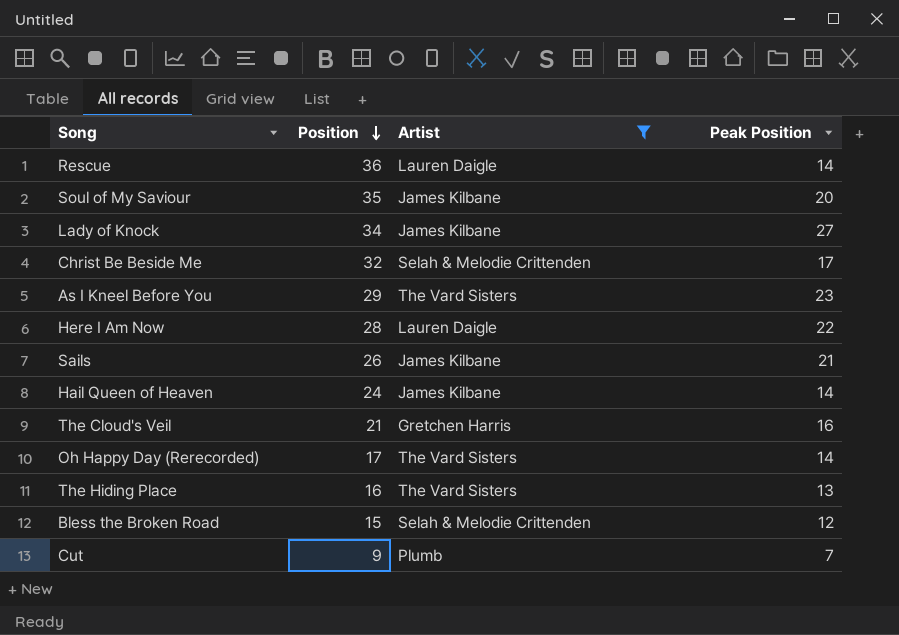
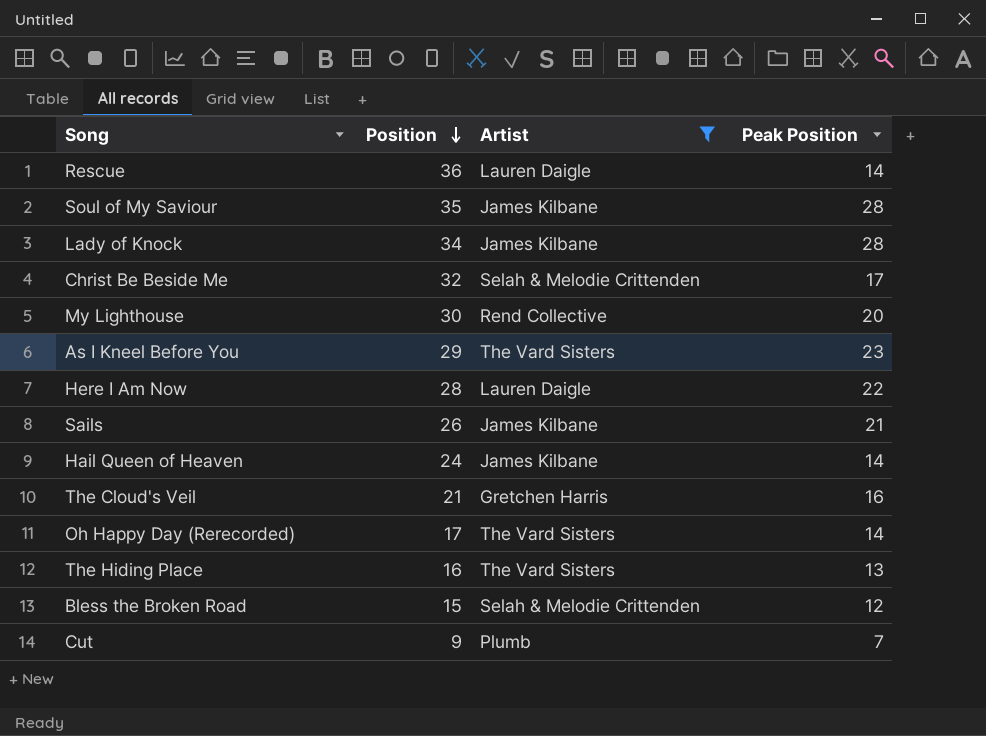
Soul of My Saviour | Peak Position: 20 -> 28
Lady of Knock | Peak Position: 27 -> 28
row My Lighthouse: none -> 30 | Rend Collective | 20

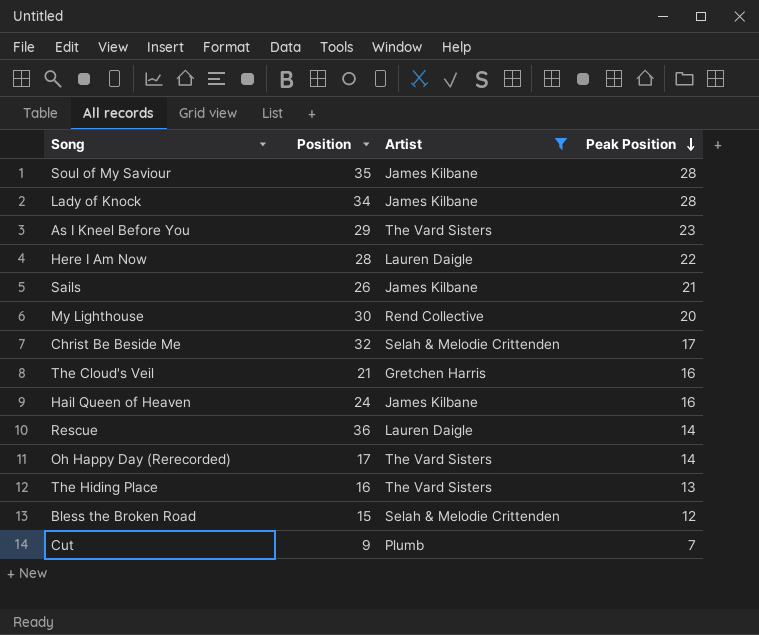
row order: Position descending -> Peak Position descending
Hail Queen of Heaven | Peak Position: 14 -> 16

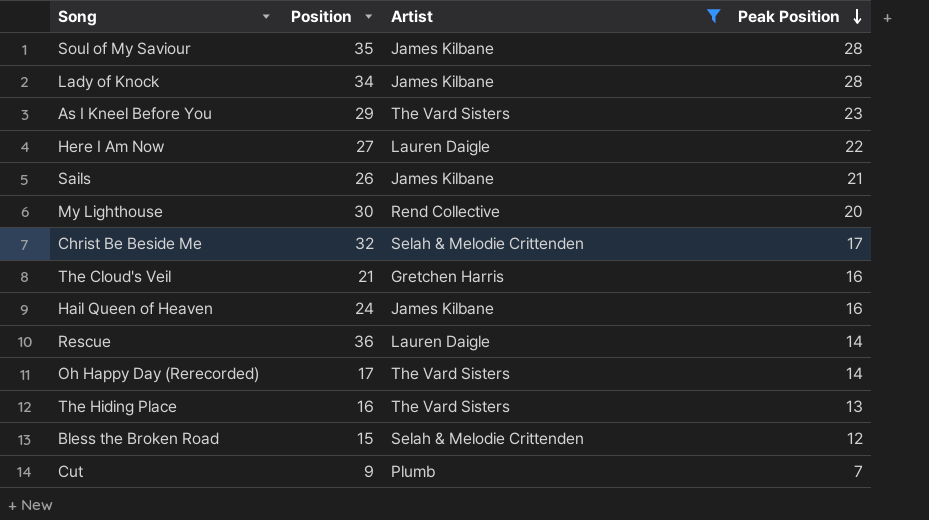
Here I Am Now | Position: 28 -> 27

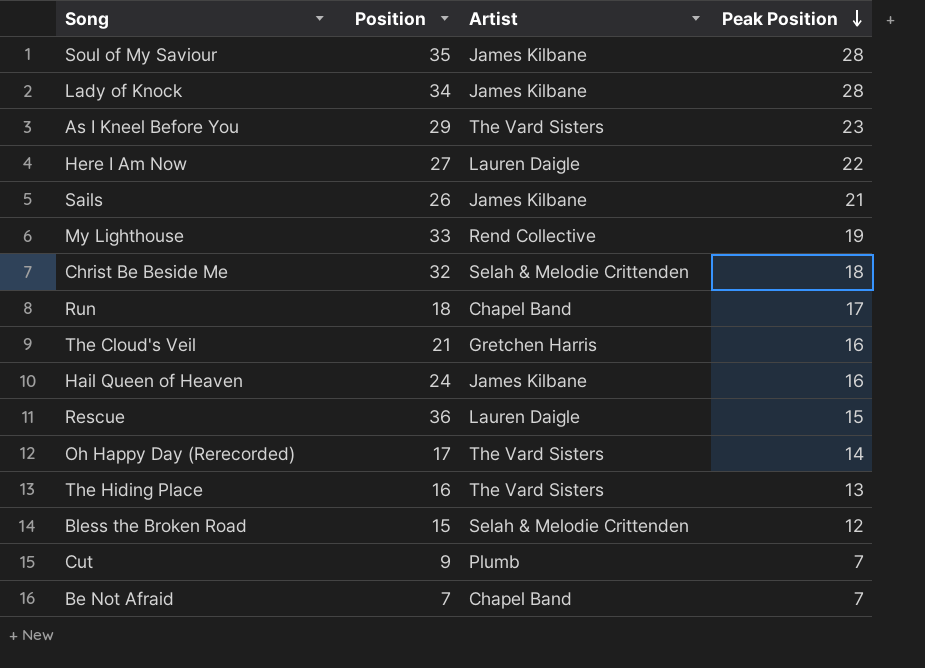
filter: Artist != Chapel Band -> none
My Lighthouse | Position: 30 -> 33
My Lighthouse | Peak Position: 20 -> 19
Christ Be Beside Me | Peak Position: 17 -> 18
Rescue | Peak Position: 14 -> 15

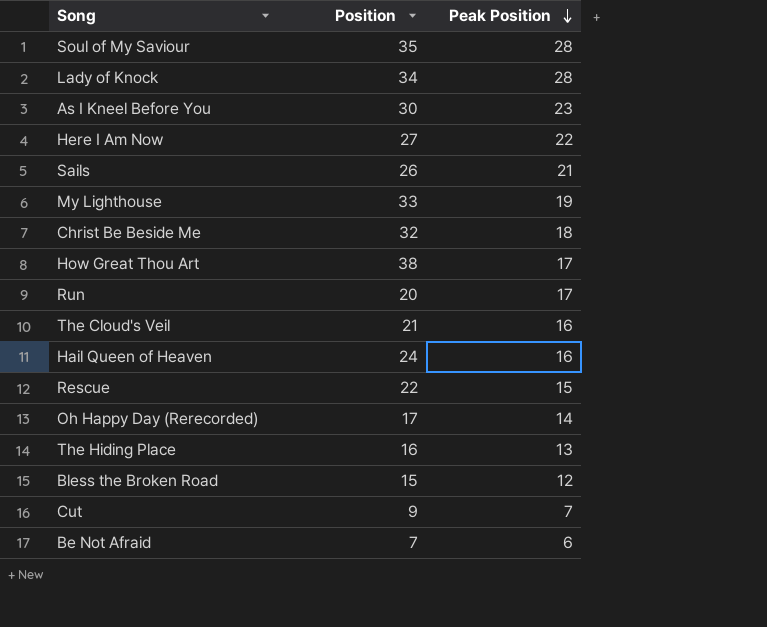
column Artist | position: 3 -> none
As I Kneel Before You | Position: 29 -> 30
row How Great Thou Art: none -> 38 | 17
Run | Position: 18 -> 20
Rescue | Position: 36 -> 22
Be Not Afraid | Peak Position: 7 -> 6

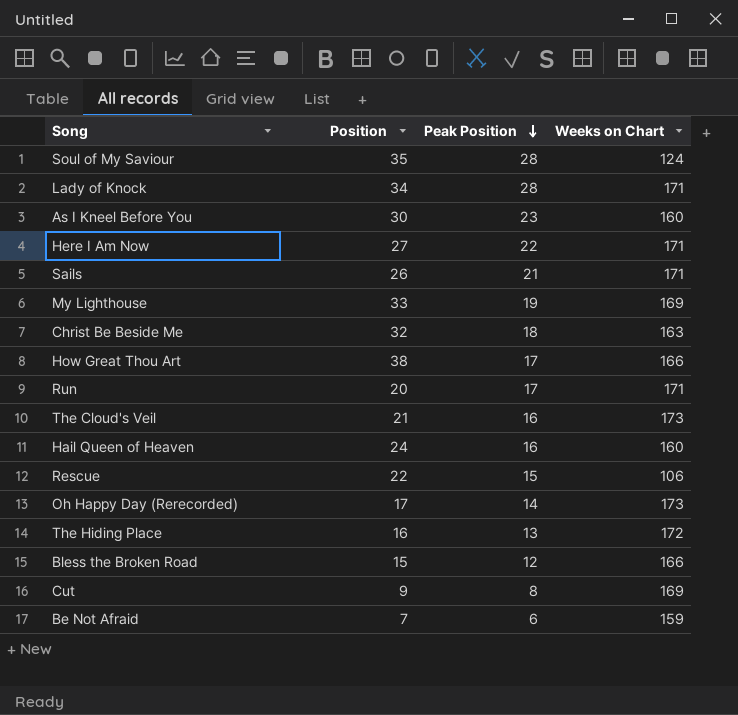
column Weeks on Chart | position: none -> 4
Cut | Peak Position: 7 -> 8

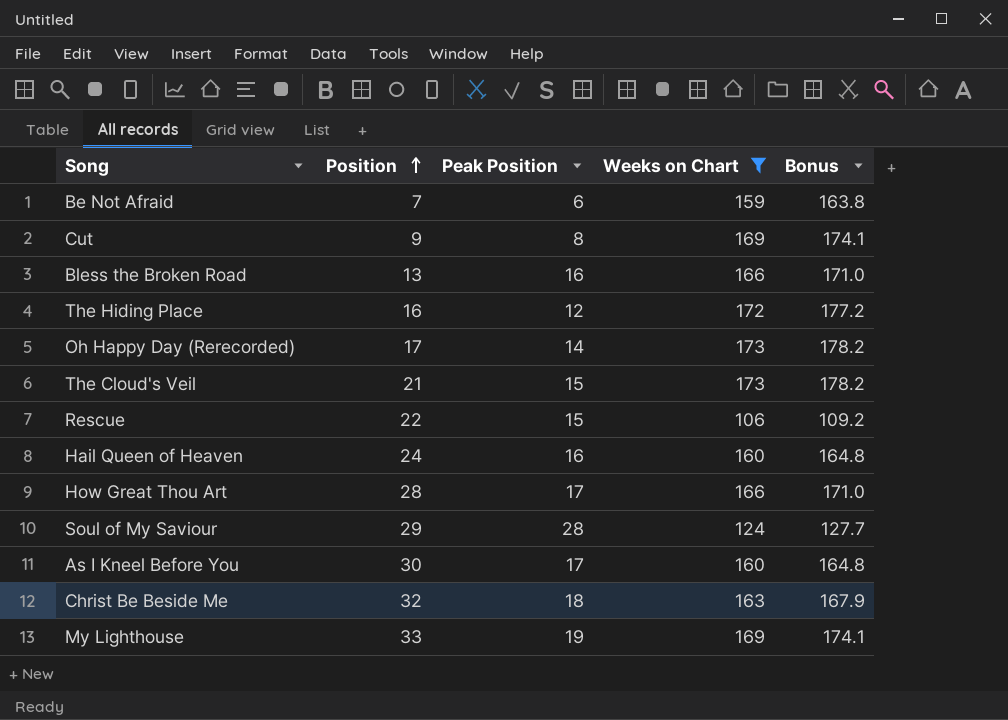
filter: none -> Weeks on Chart != 171
row order: Peak Position descending -> Position ascending
column Bonus | formula: none -> [Weeks on Chart] * 1.03
Bless the Broken Road | Position: 15 -> 13
Bless the Broken Road | Peak Position: 12 -> 16
The Hiding Place | Peak Position: 13 -> 12
The Cloud's Veil | Peak Position: 16 -> 15
How Great Thou Art | Position: 38 -> 28
Soul of My Saviour | Position: 35 -> 29
As I Kneel Before You | Peak Position: 23 -> 17

